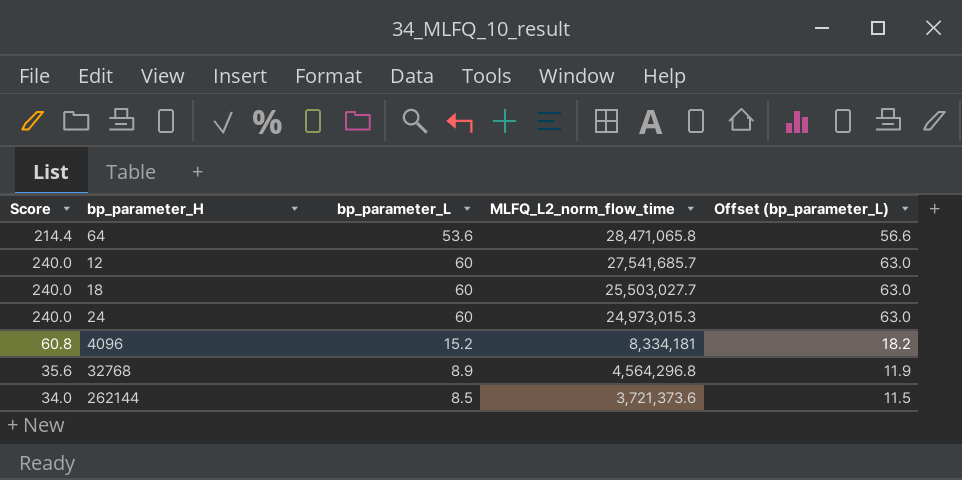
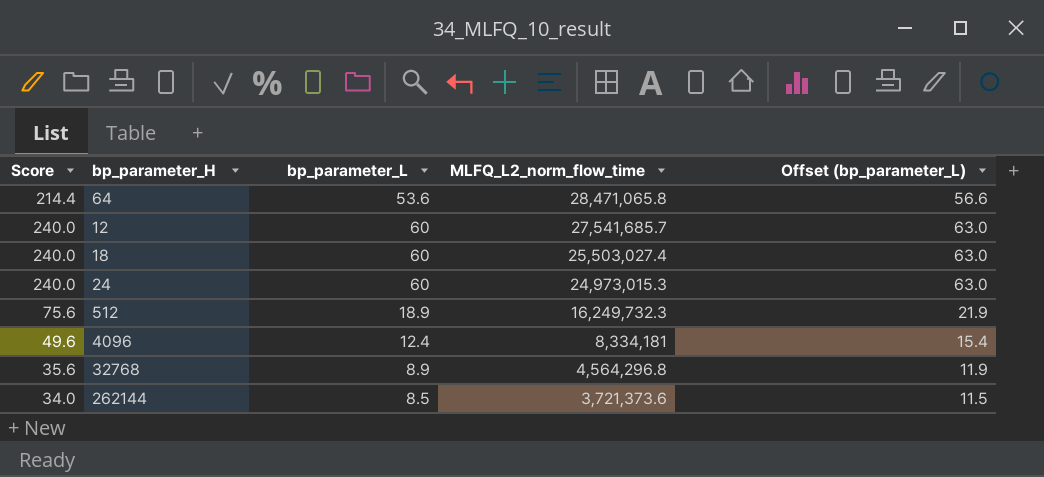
18 | MLFQ_L2_norm_flow_time: 25,503,027.7 -> 25,503,027.4
row 512: none -> 75.6 | 18.9 | 16,249,732.3 | 21.9
4096 | Score: 60.8 -> 49.6
4096 | bp_parameter_L: 15.2 -> 12.4
4096 | Offset (bp_parameter_L): 18.2 -> 15.4

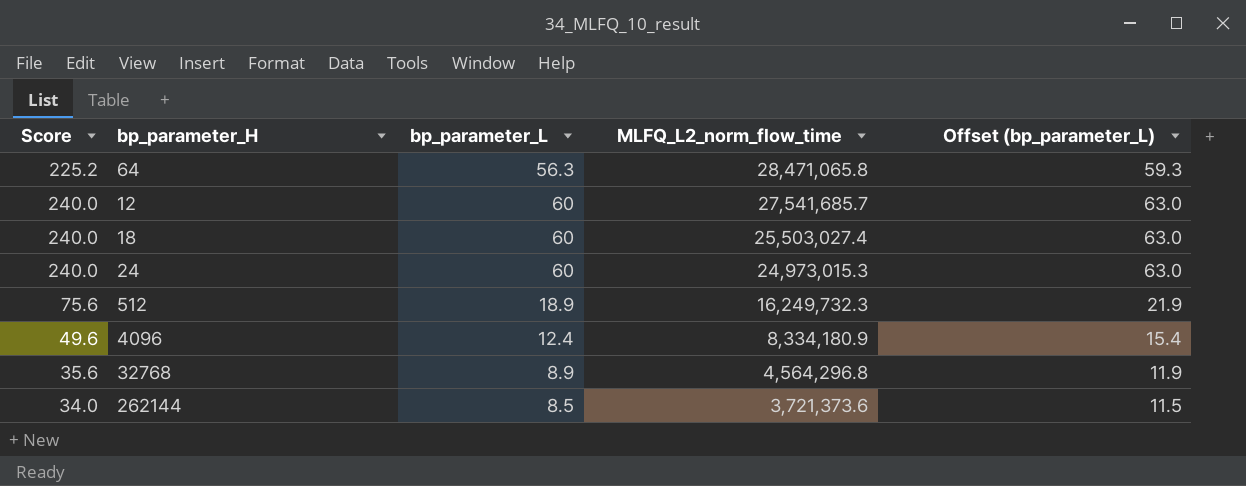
64 | Score: 214.4 -> 225.2
64 | bp_parameter_L: 53.6 -> 56.3
64 | Offset (bp_parameter_L): 56.6 -> 59.3
4096 | MLFQ_L2_norm_flow_time: 8,334,181 -> 8,334,180.9

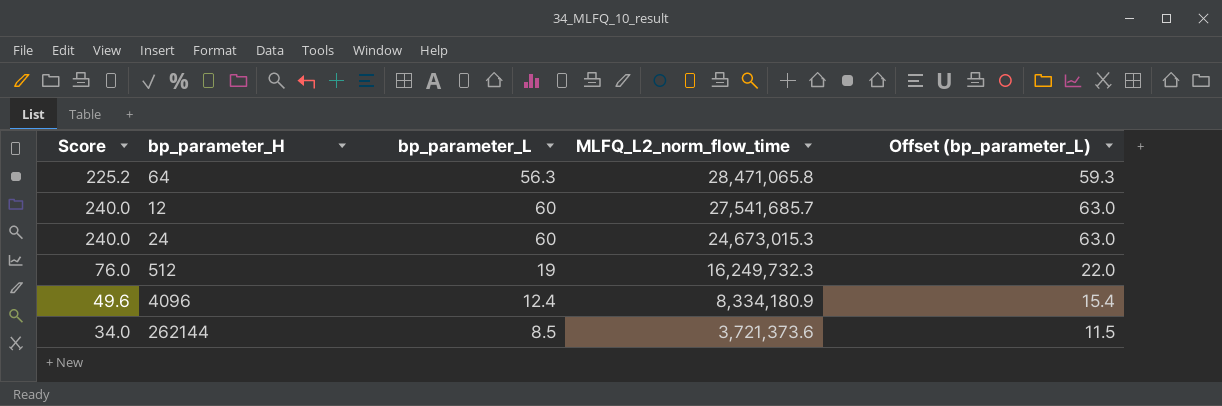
row 18: 240.0 | 60 | 25,503,027.4 | 63.0 -> none
row 32768: 35.6 | 8.9 | 4,564,296.8 | 11.9 -> none
24 | MLFQ_L2_norm_flow_time: 24,973,015.3 -> 24,673,015.3
512 | Score: 75.6 -> 76.0
512 | bp_parameter_L: 18.9 -> 19
512 | Offset (bp_parameter_L): 21.9 -> 22.0

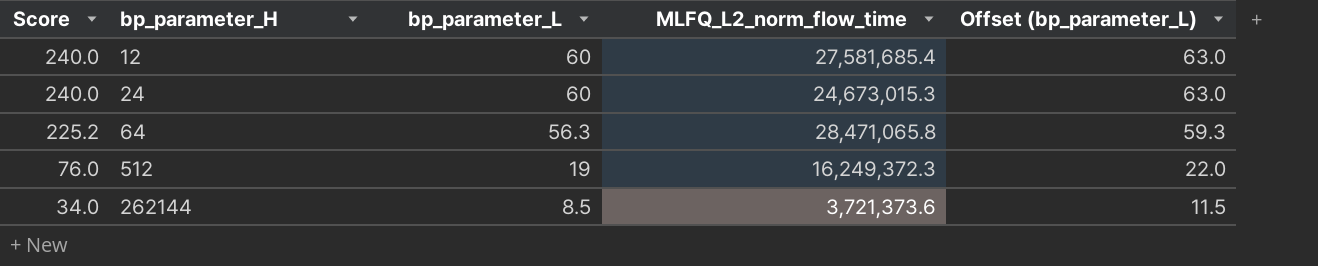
row order: MLFQ_L2_norm_flow_time descending -> Score descending
row 4096: 49.6 | 12.4 | 8,334,180.9 | 15.4 -> none
12 | MLFQ_L2_norm_flow_time: 27,541,685.7 -> 27,581,685.4
512 | MLFQ_L2_norm_flow_time: 16,249,732.3 -> 16,249,372.3

